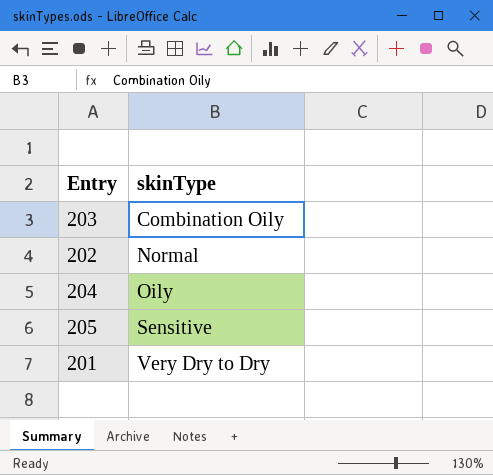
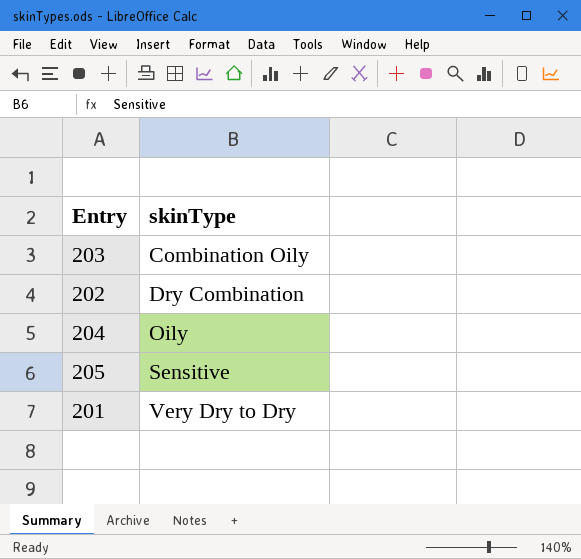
202 | skinType: Normal -> Dry Combination

